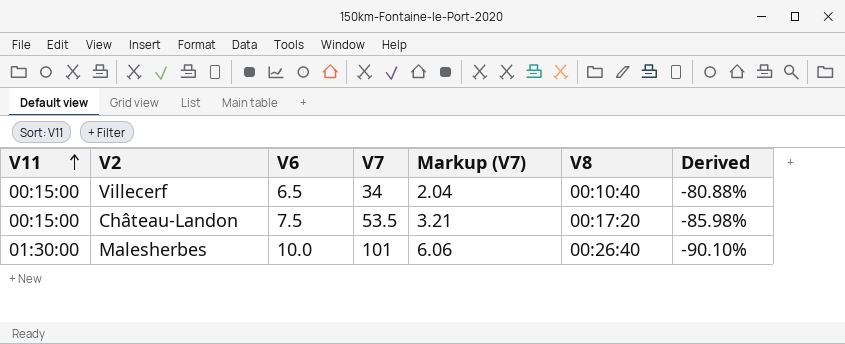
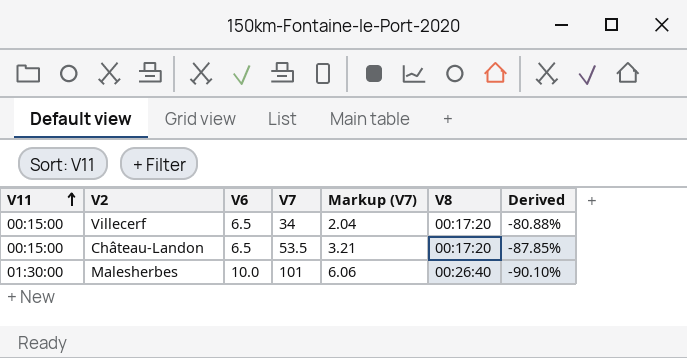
Villecerf | V8: 00:10:40 -> 00:17:20
Château-Landon | V6: 7.5 -> 6.5
Château-Landon | Derived: -85.98% -> -87.85%

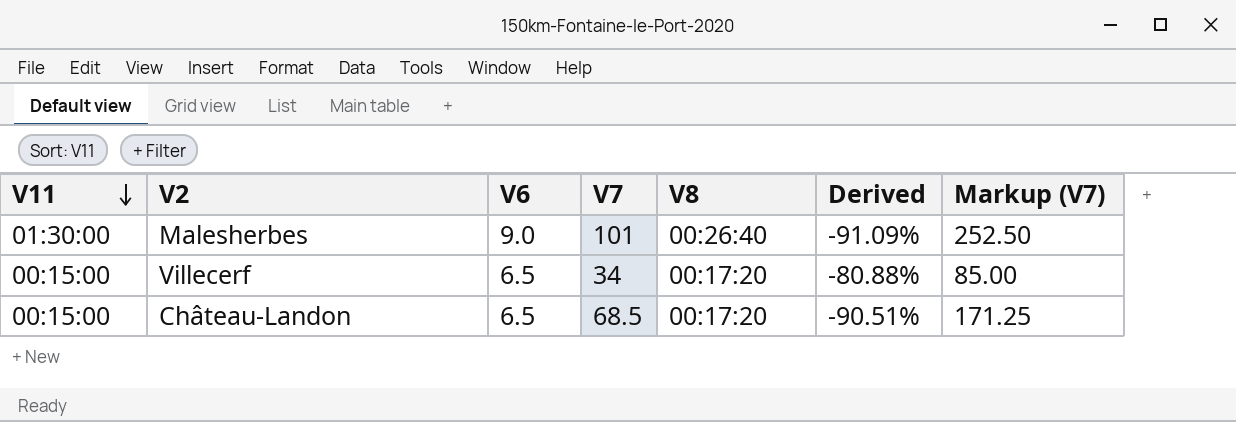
row order: V11 ascending -> V11 descending
column Markup (V7) | formula: [V7] * 0.06 -> [V7] * 2.5
column Markup (V7) | position: 5 -> 7
Malesherbes | V6: 10.0 -> 9.0
Malesherbes | Derived: -90.10% -> -91.09%
Château-Landon | V7: 53.5 -> 68.5
Château-Landon | Derived: -87.85% -> -90.51%

